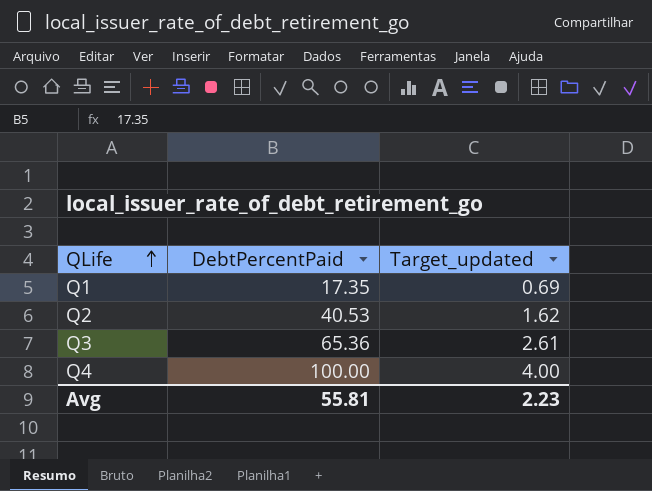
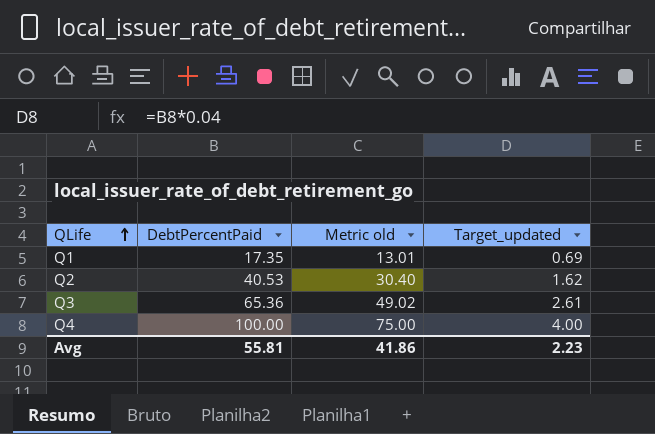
column Metric old | formula: none -> [DebtPercentPaid] * 0.75

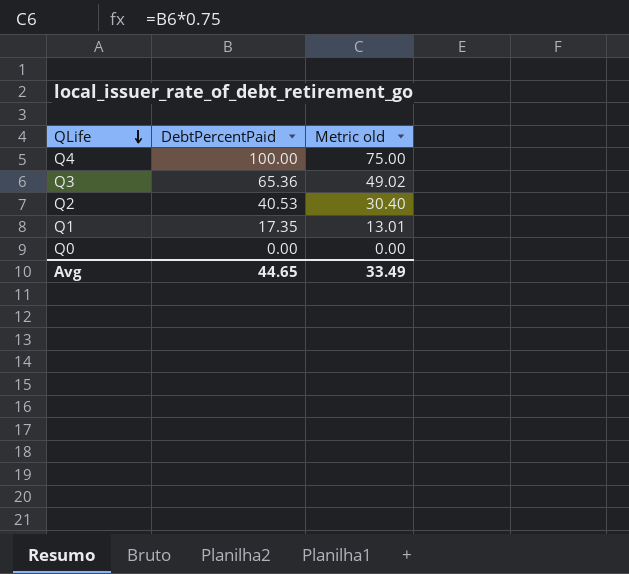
row order: QLife ascending -> QLife descending
column Target_updated | formula: [DebtPercentPaid] * 0.04 -> none
row Q0: none -> 0.00 | 0.00
Avg | DebtPercentPaid: 55.81 -> 44.65
Avg | Metric old: 41.86 -> 33.49

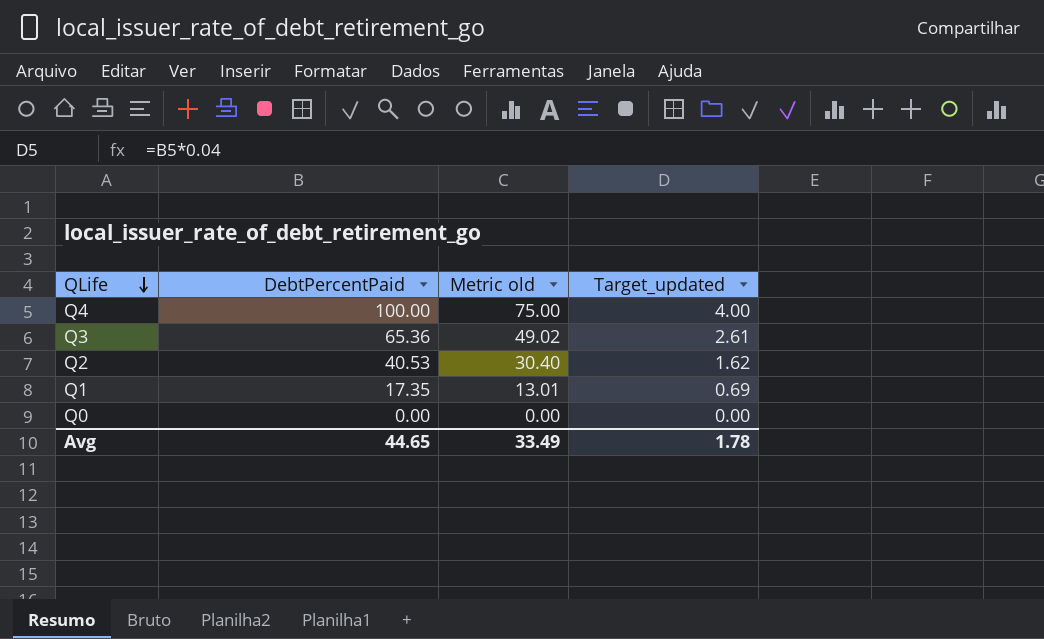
column Target_updated | formula: none -> [DebtPercentPaid] * 0.04

